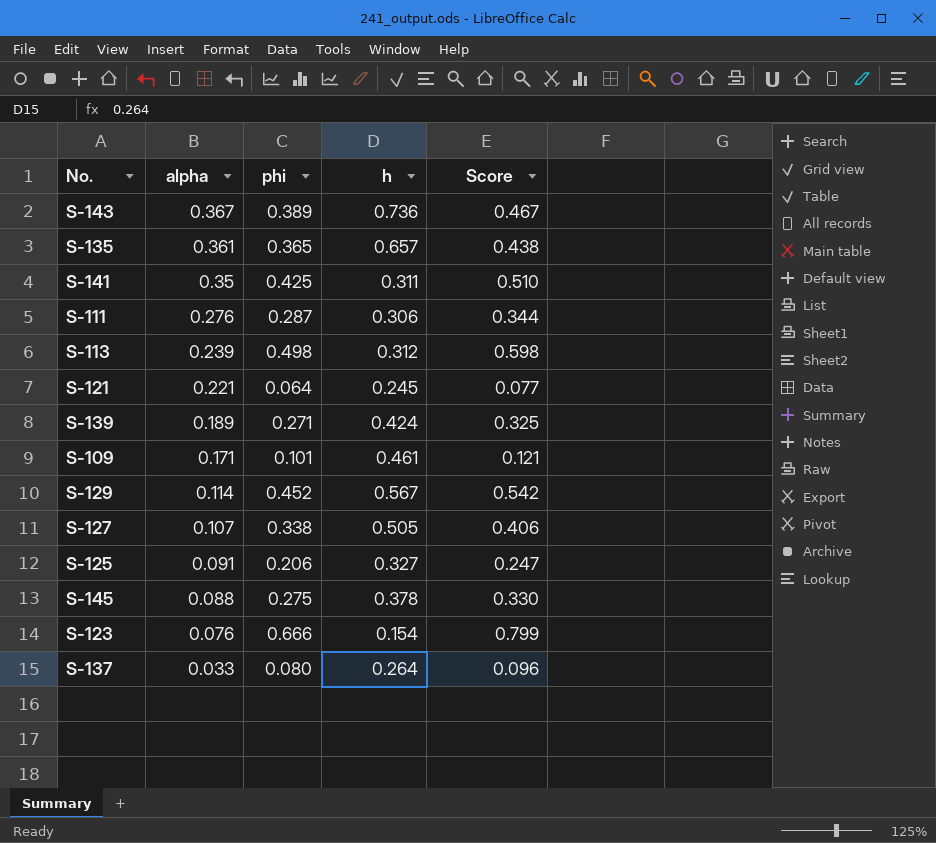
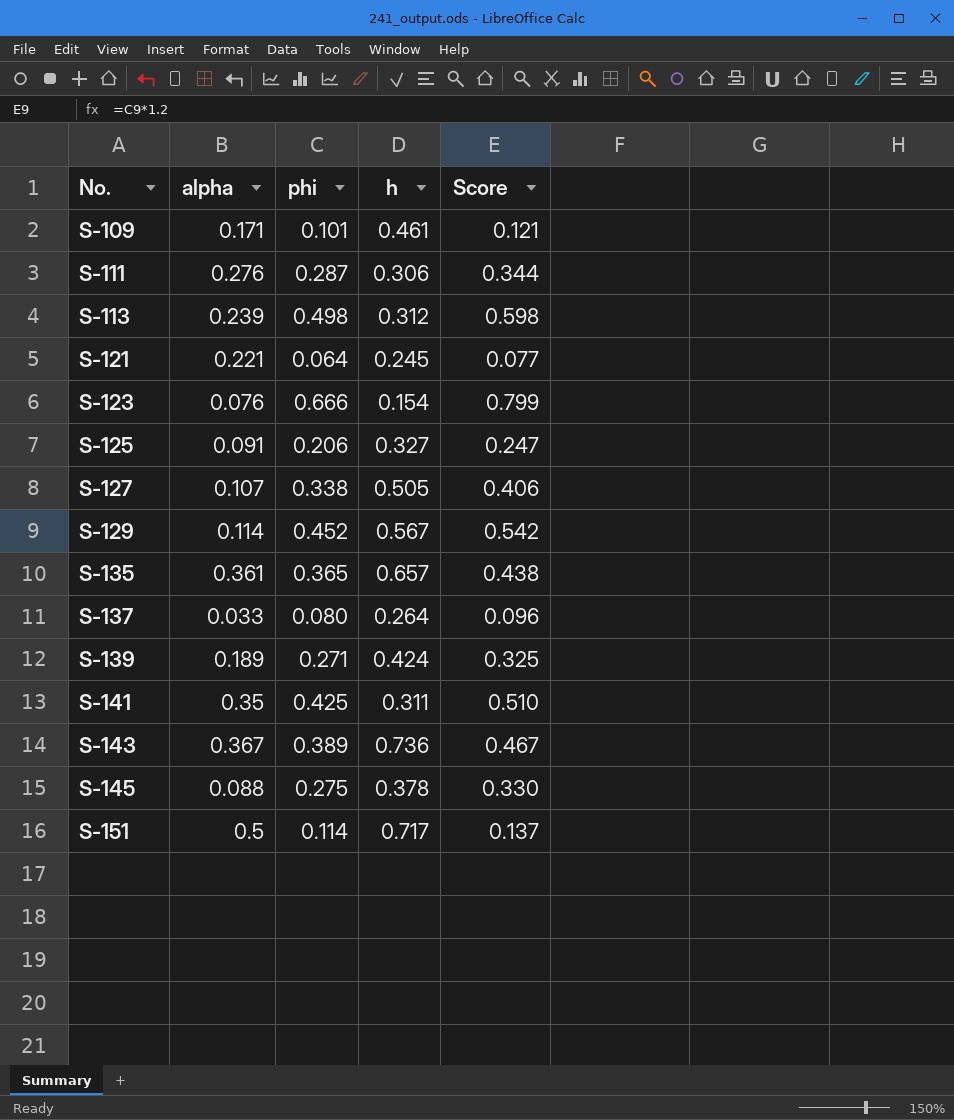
row order: alpha descending -> No. ascending
row S-151: none -> 0.5 | 0.114 | 0.717 | 0.137

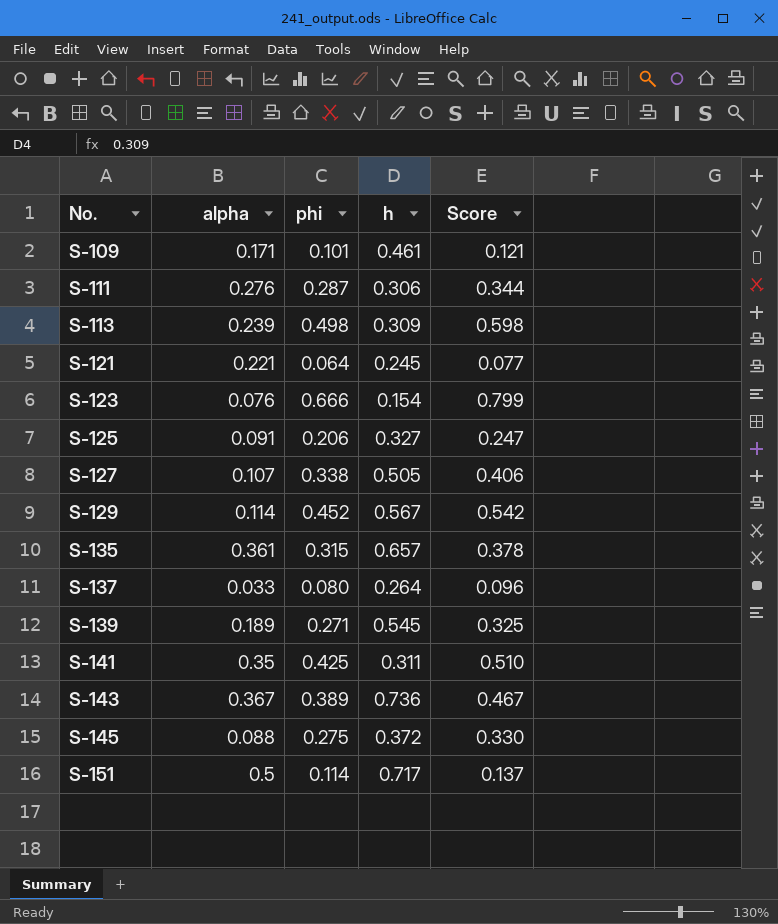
S-113 | h: 0.312 -> 0.309
S-135 | phi: 0.365 -> 0.315
S-135 | Score: 0.438 -> 0.378
S-139 | h: 0.424 -> 0.545
S-145 | h: 0.378 -> 0.372

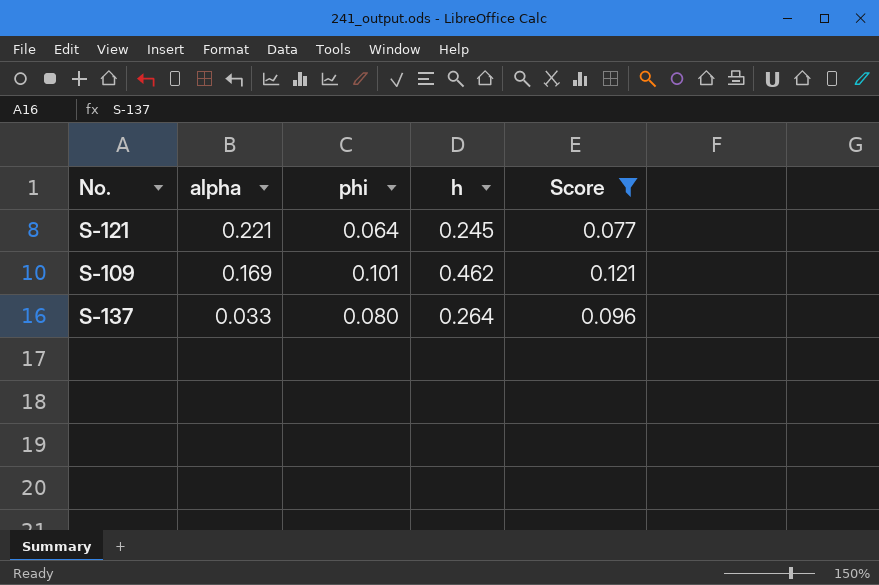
filter: none -> Score <= 0.121
row order: No. ascending -> alpha descending
S-109 | alpha: 0.171 -> 0.169
S-109 | h: 0.461 -> 0.462

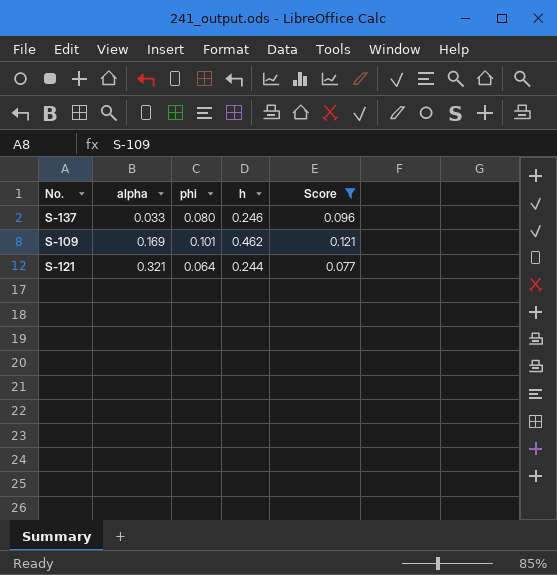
row order: alpha descending -> alpha ascending
S-137 | h: 0.264 -> 0.246
S-121 | alpha: 0.221 -> 0.321
S-121 | h: 0.245 -> 0.244

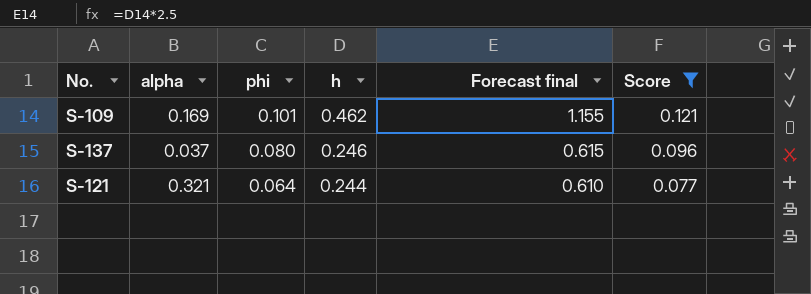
row order: alpha ascending -> phi descending
column Forecast final | formula: none -> [h] * 2.5
S-137 | alpha: 0.033 -> 0.037

